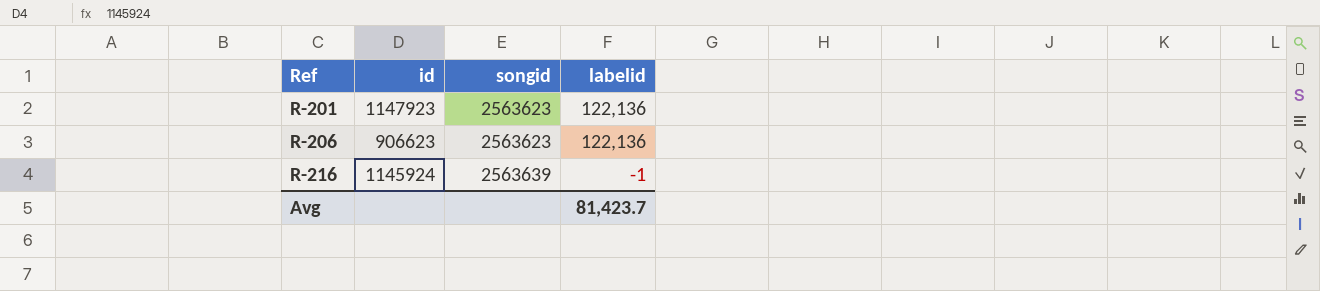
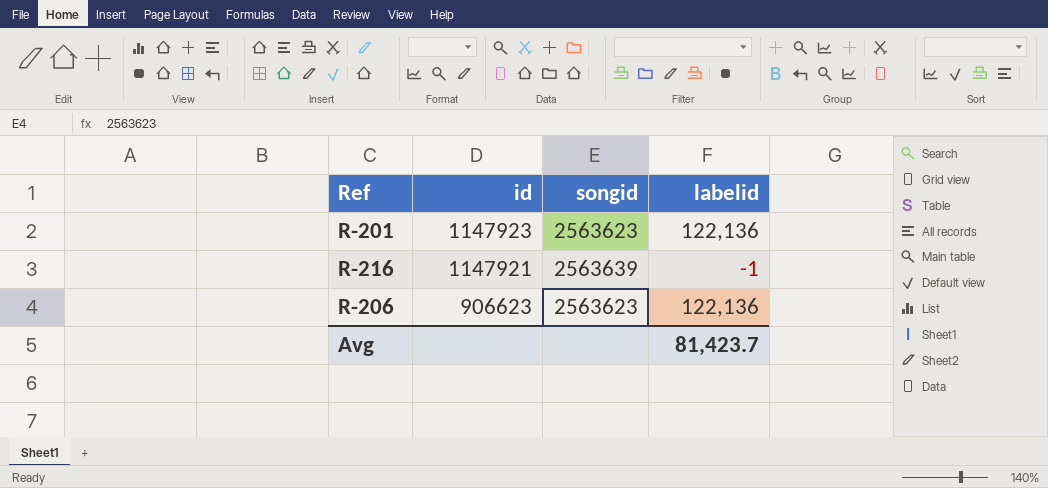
row order: Ref ascending -> id descending
R-216 | id: 1145924 -> 1147921

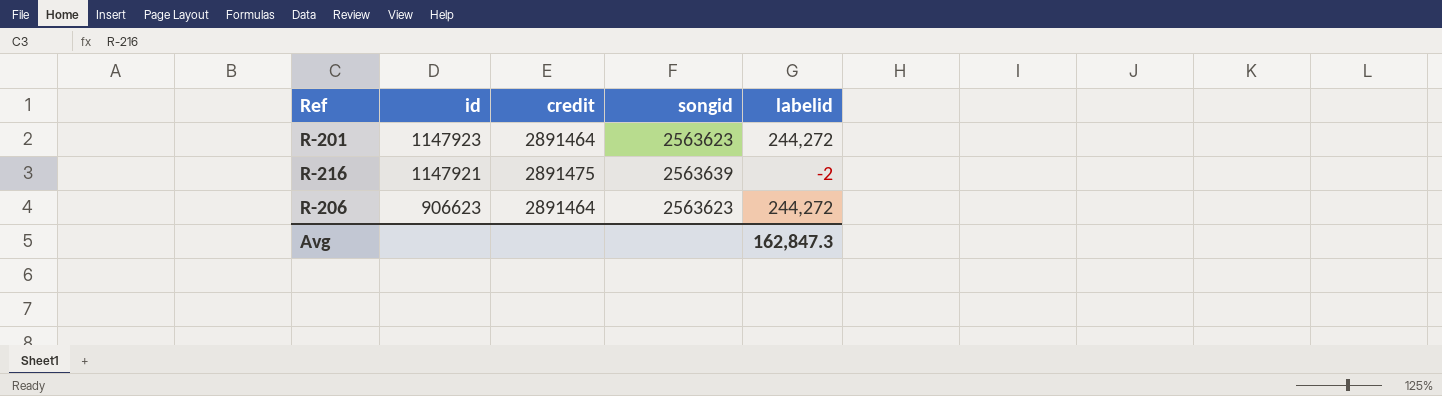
column credit | position: none -> 3
R-201 | labelid: 122,136 -> 244,272
R-216 | labelid: -1 -> -2
R-206 | labelid: 122,136 -> 244,272
Avg | labelid: 81,423.7 -> 162,847.3

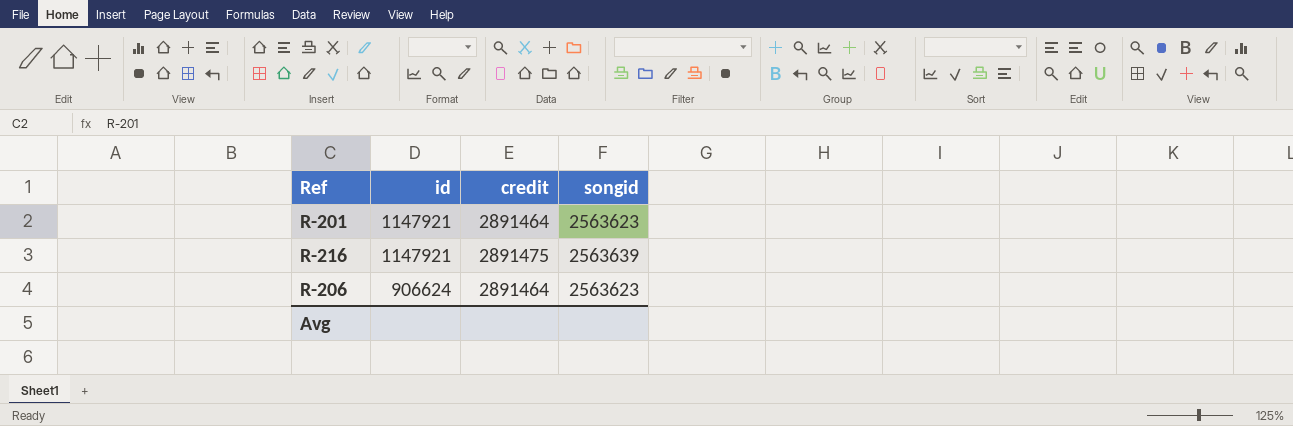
column labelid | position: 5 -> none
R-201 | id: 1147923 -> 1147921
R-206 | id: 906623 -> 906624

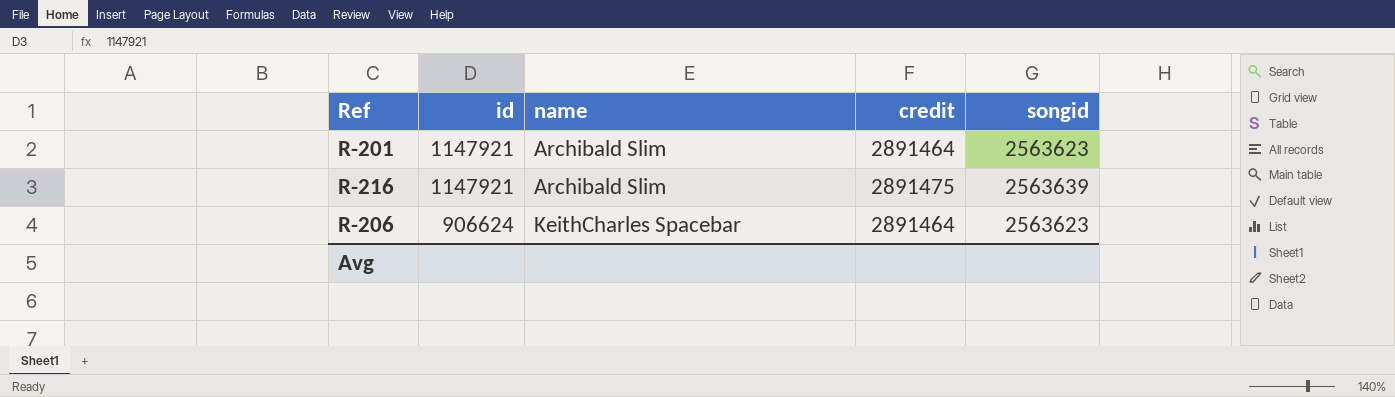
column name | position: none -> 3

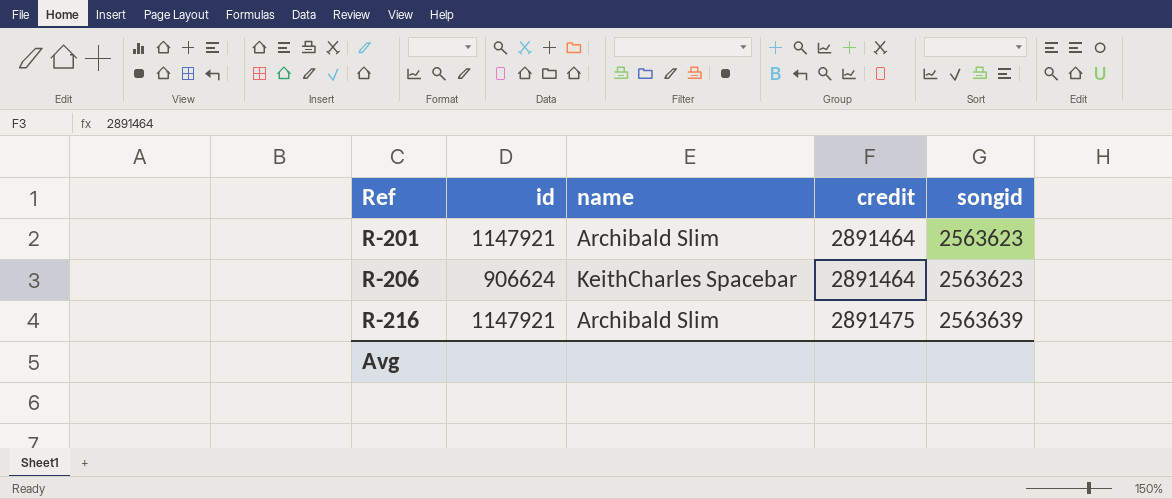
row order: id descending -> Ref ascending

